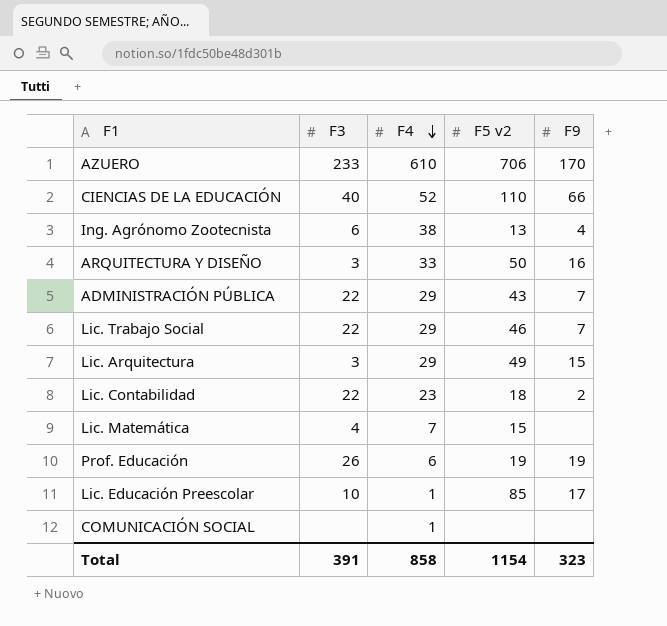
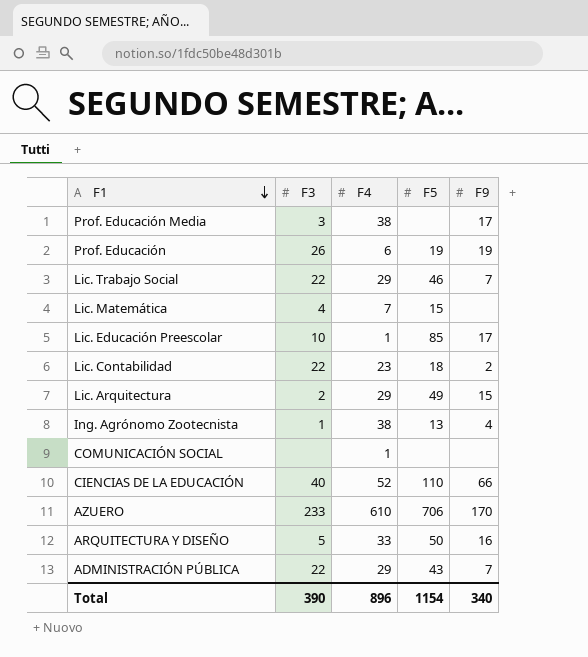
row order: F4 descending -> F1 descending
column name: F5 v2 -> F5
row Prof. Educación Media: none -> 3 | 38 | none | 17
Lic. Arquitectura | F3: 3 -> 2
Ing. Agrónomo Zootecnista | F3: 6 -> 1
ARQUITECTURA Y DISEÑO | F3: 3 -> 5
Total | F3: 391 -> 390
Total | F4: 858 -> 896
Total | F9: 323 -> 340

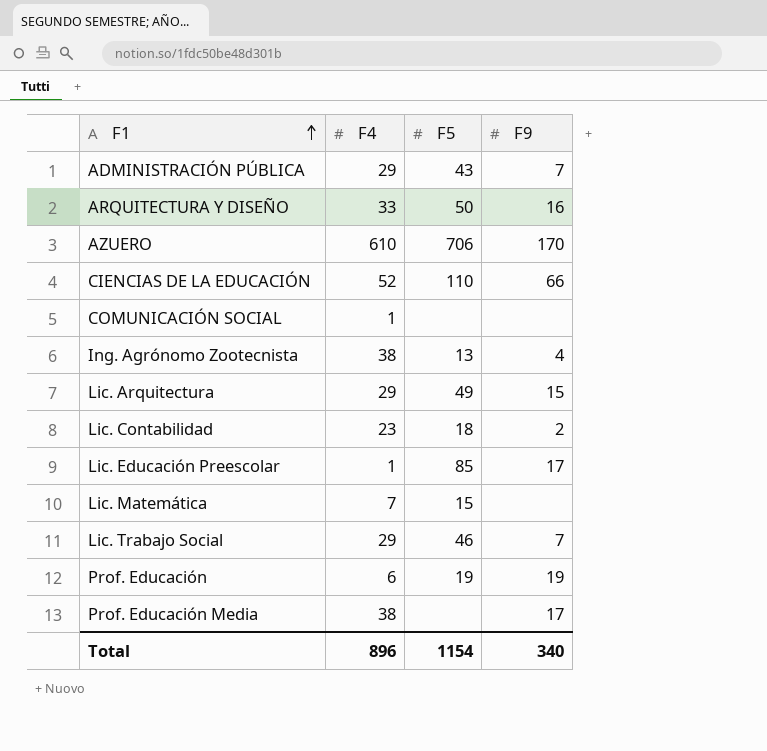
row order: F1 descending -> F1 ascending
column F3 | position: 2 -> none

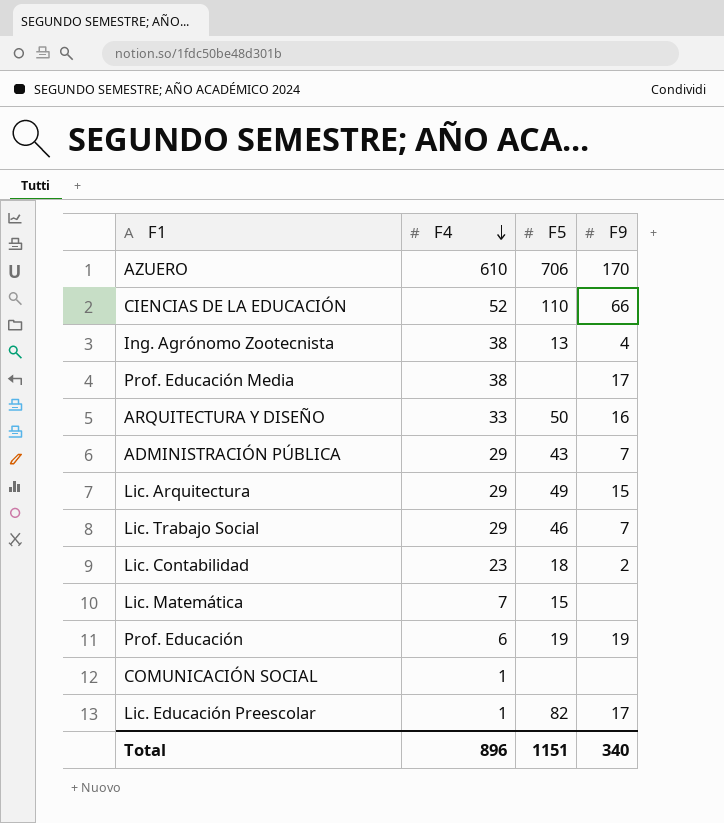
row order: F1 ascending -> F4 descending
Lic. Educación Preescolar | F5: 85 -> 82
Total | F5: 1154 -> 1151

